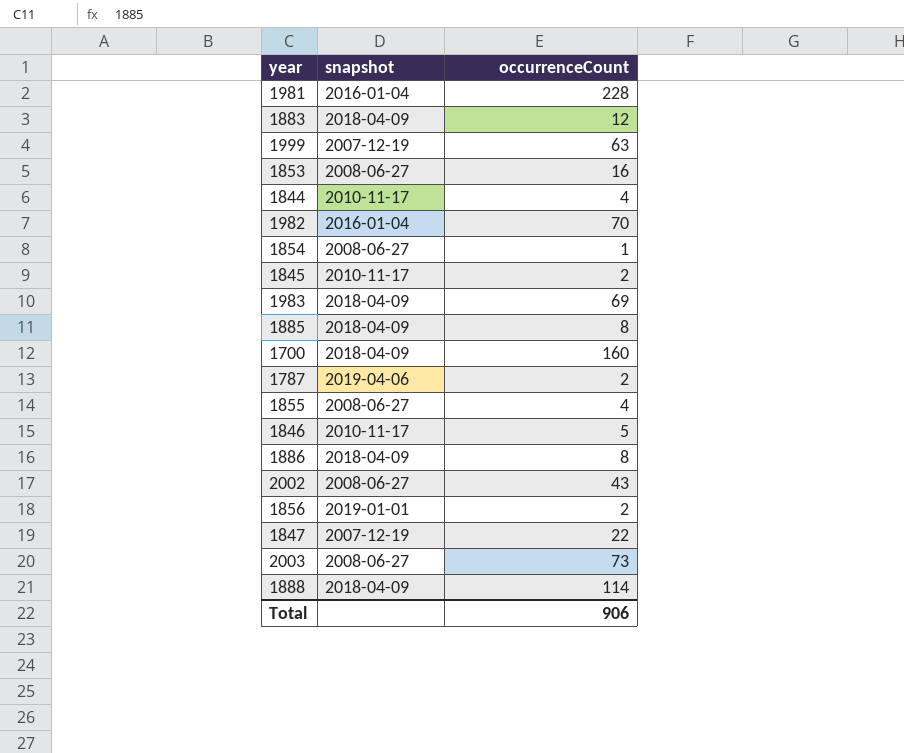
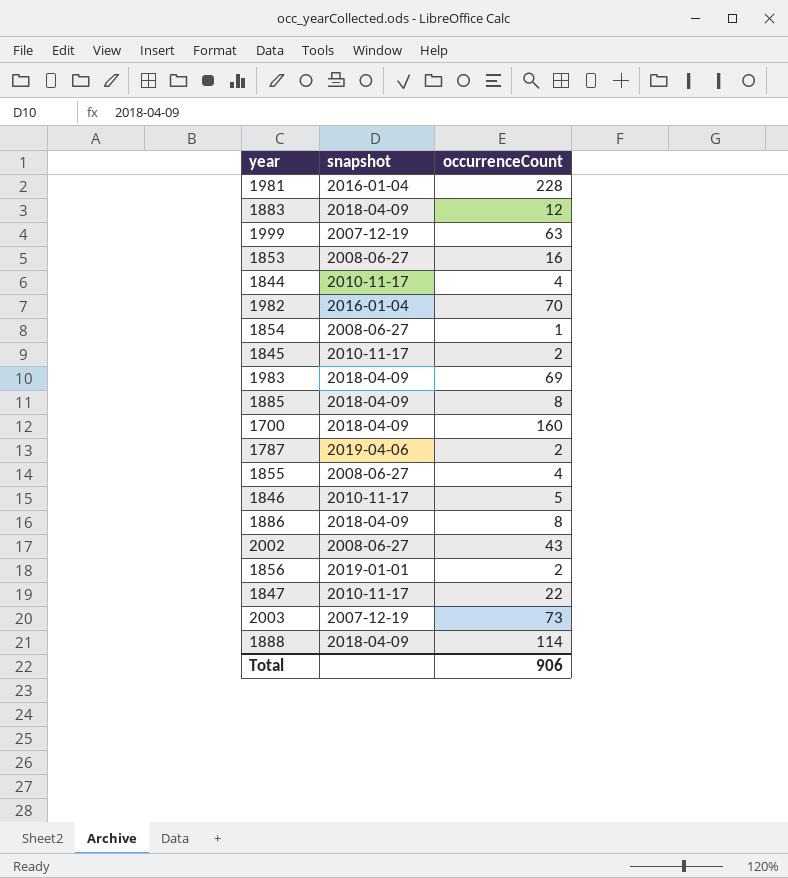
1847 | snapshot: 2007-12-19 -> 2010-11-17
2003 | snapshot: 2008-06-27 -> 2007-12-19

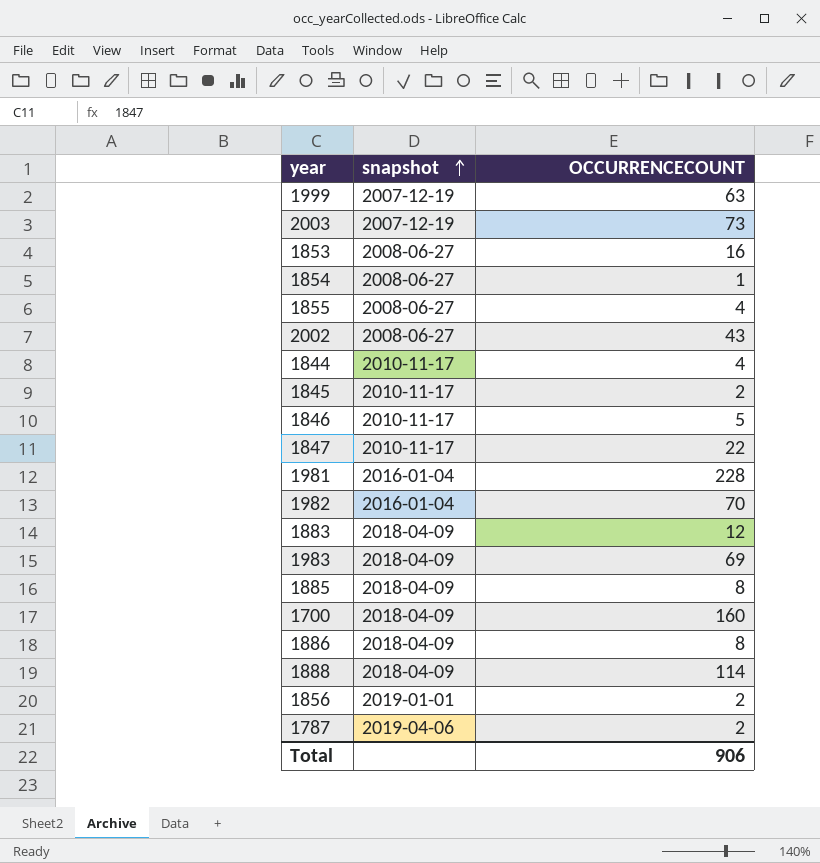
row order: none -> snapshot ascending
column name: occurrenceCount -> OCCURRENCECOUNT

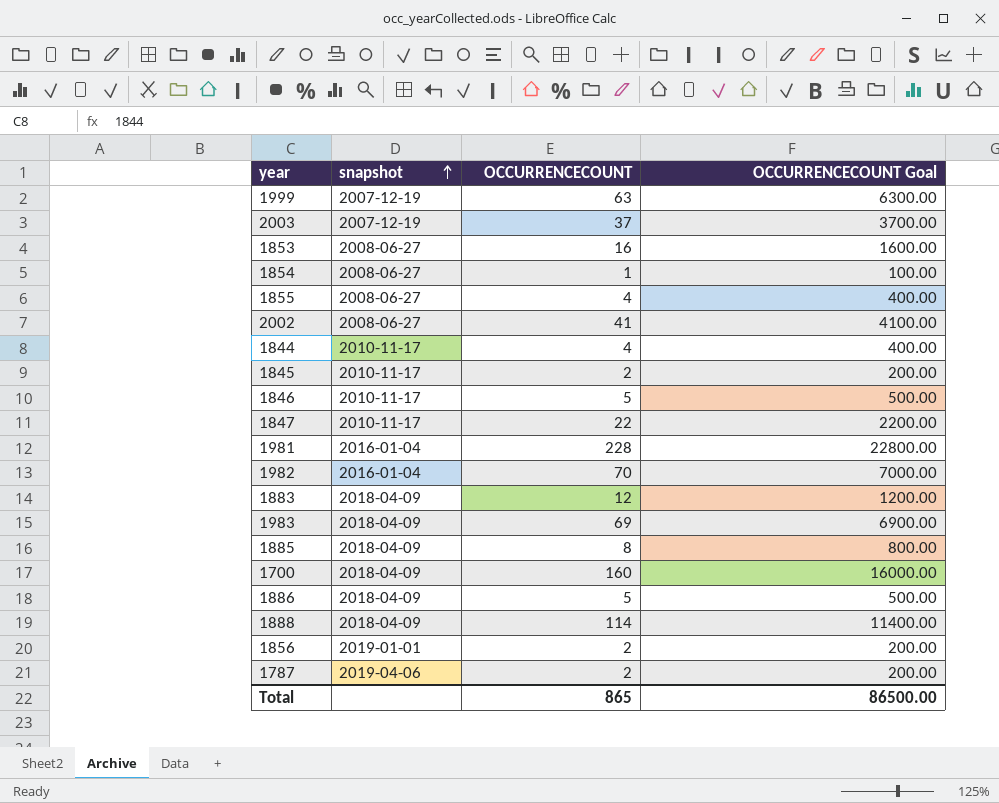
column OCCURRENCECOUNT Goal | formula: none -> [OCCURRENCECOUNT] * 100
2003 | OCCURRENCECOUNT: 73 -> 37
2002 | OCCURRENCECOUNT: 43 -> 41
1886 | OCCURRENCECOUNT: 8 -> 5
Total | OCCURRENCECOUNT: 906 -> 865

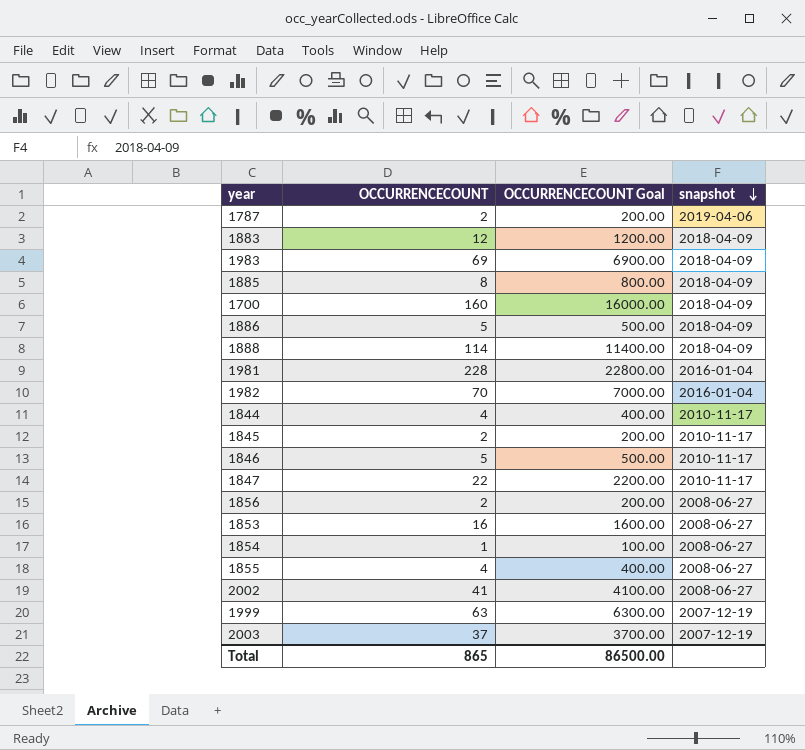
row order: snapshot ascending -> snapshot descending
column snapshot | position: 2 -> 4
1856 | snapshot: 2019-01-01 -> 2008-06-27

